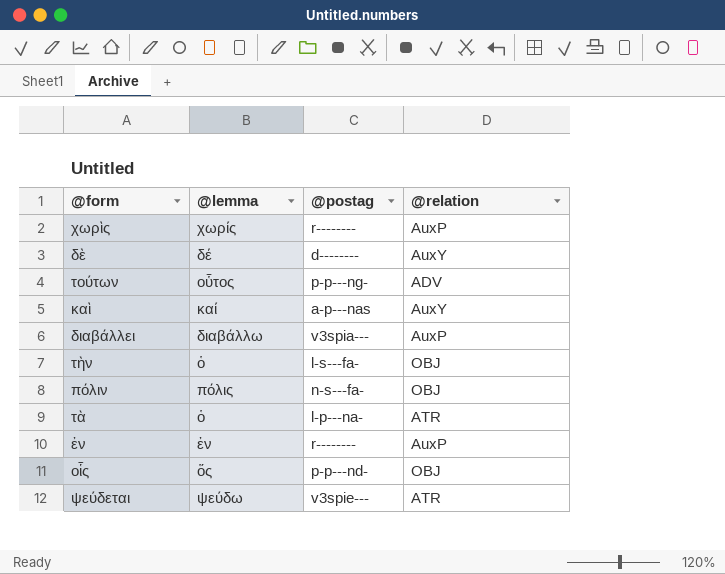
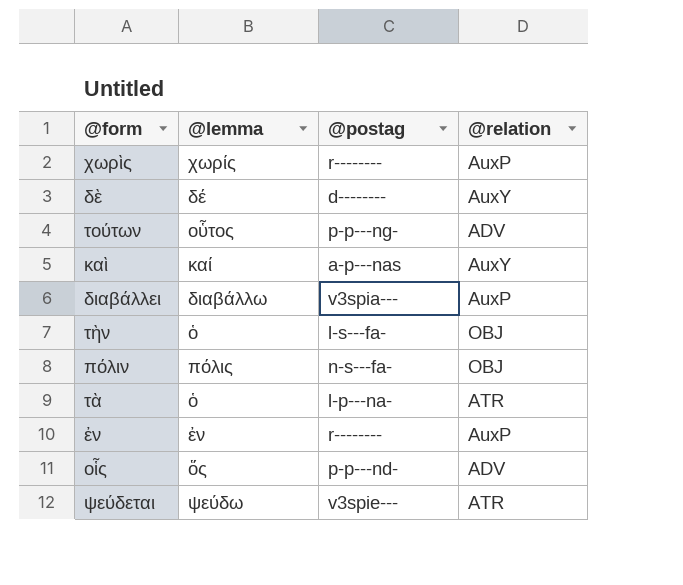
οἷς | @relation: OBJ -> ADV

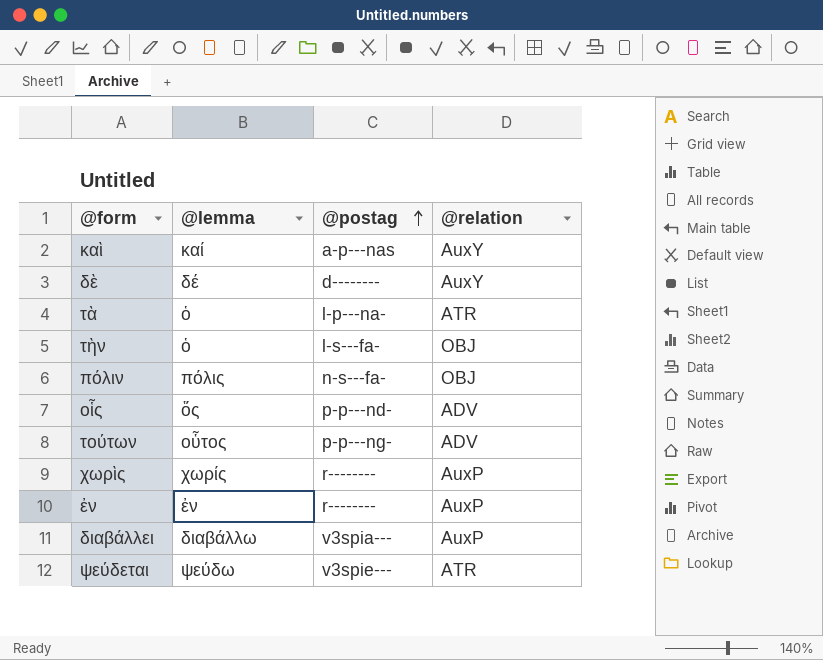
row order: none -> @postag ascending

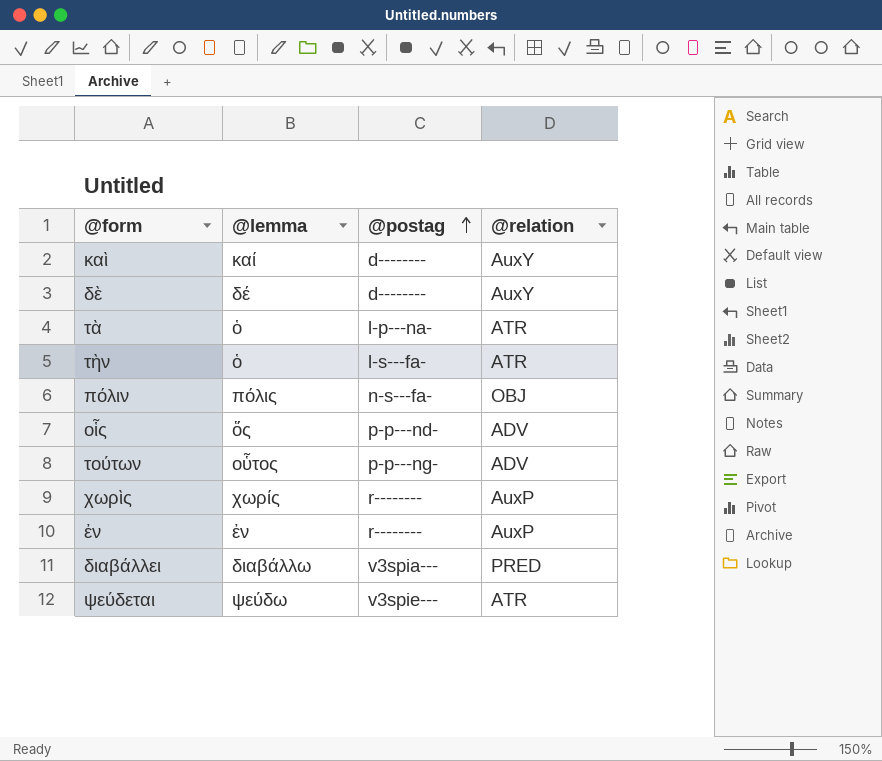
καὶ | @postag: a-p---nas -> d--------
τὴν | @relation: OBJ -> ATR
διαβάλλει | @relation: AuxP -> PRED

